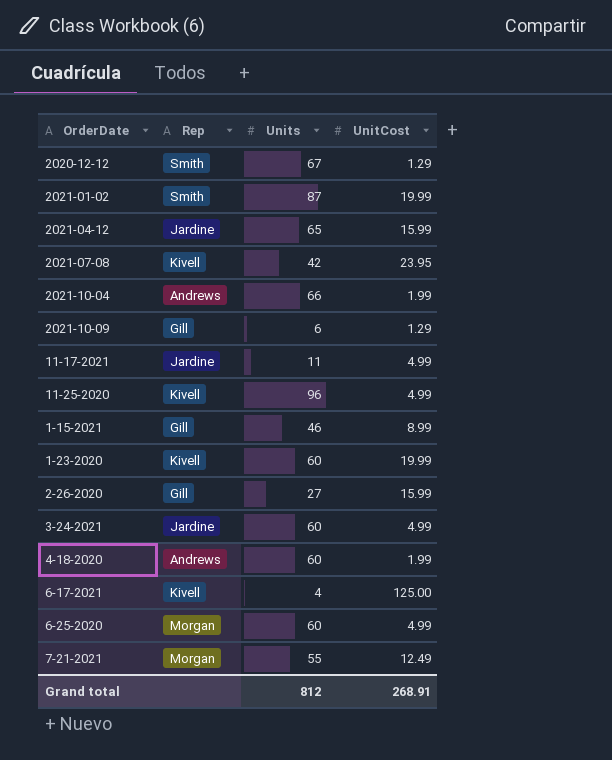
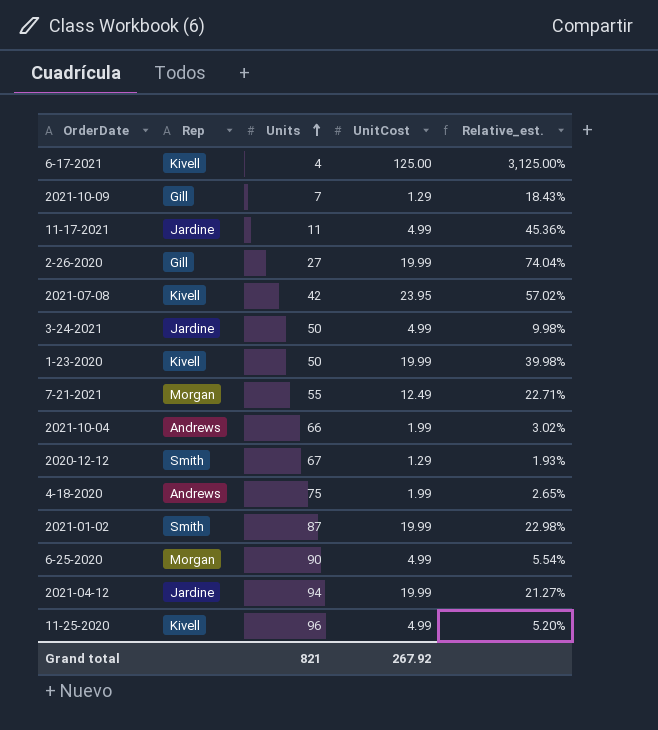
row order: none -> Units ascending
column Relative_est. | formula: none -> [UnitCost] / [Units]
row 1-15-2021: Gill | 46 | 8.99 -> none
2021-10-09 | Units: 6 -> 7
2-26-2020 | UnitCost: 15.99 -> 19.99
3-24-2021 | Units: 60 -> 50
1-23-2020 | Units: 60 -> 50
4-18-2020 | Units: 60 -> 75
6-25-2020 | Units: 60 -> 90
2021-04-12 | Units: 65 -> 94
2021-04-12 | UnitCost: 15.99 -> 19.99
Grand total | Units: 812 -> 821
Grand total | UnitCost: 268.91 -> 267.92

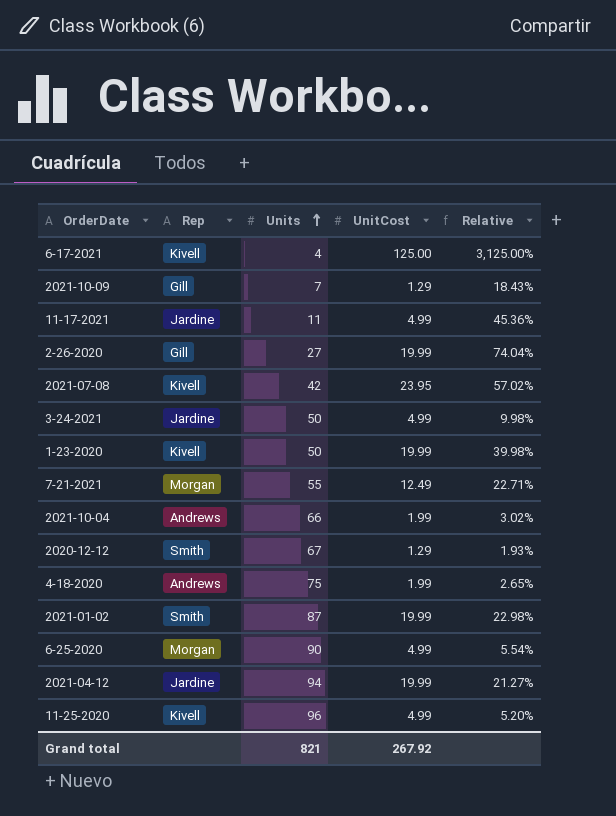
column name: Relative_est. -> Relative

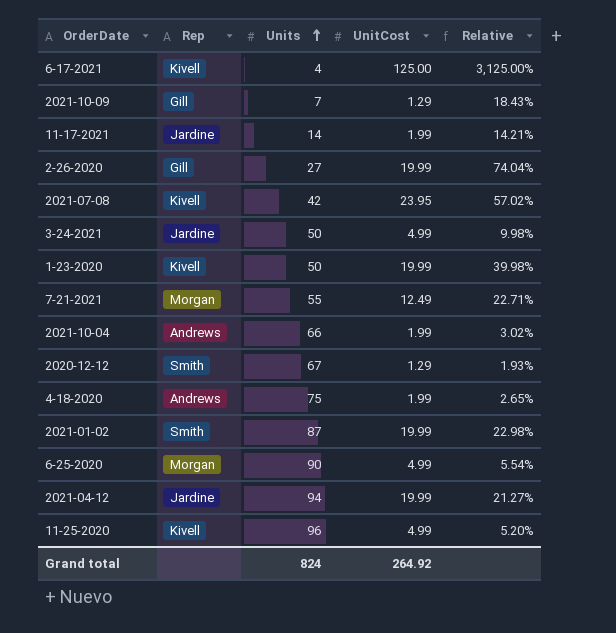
11-17-2021 | Units: 11 -> 14
11-17-2021 | UnitCost: 4.99 -> 1.99
11-17-2021 | Relative: 45.36% -> 14.21%
Grand total | Units: 821 -> 824
Grand total | UnitCost: 267.92 -> 264.92

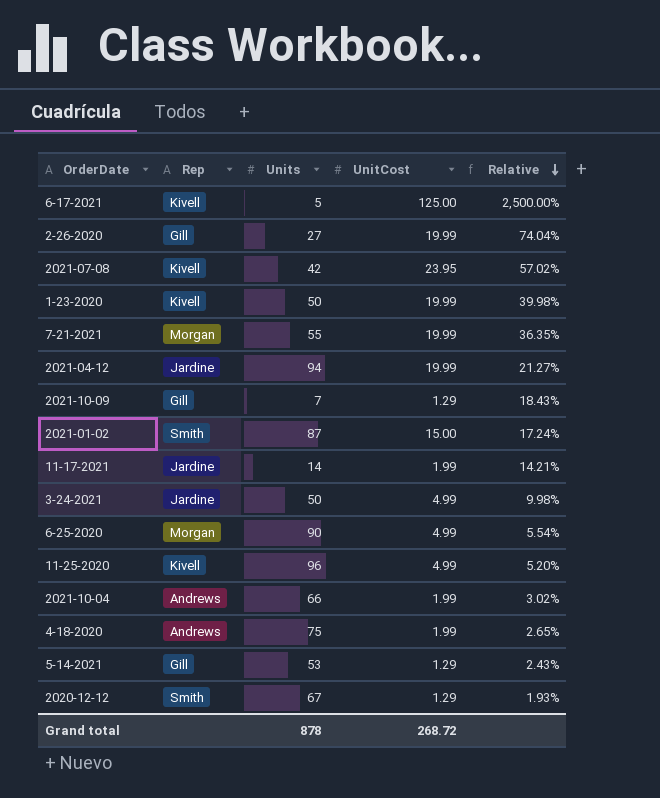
row order: Units ascending -> Relative descending
6-17-2021 | Units: 4 -> 5
6-17-2021 | Relative: 3,125.00% -> 2,500.00%
7-21-2021 | UnitCost: 12.49 -> 19.99
7-21-2021 | Relative: 22.71% -> 36.35%
2021-01-02 | UnitCost: 19.99 -> 15.00
2021-01-02 | Relative: 22.98% -> 17.24%
row 5-14-2021: none -> Gill | 53 | 1.29 | 2.43%
Grand total | Units: 824 -> 878
Grand total | UnitCost: 264.92 -> 268.72

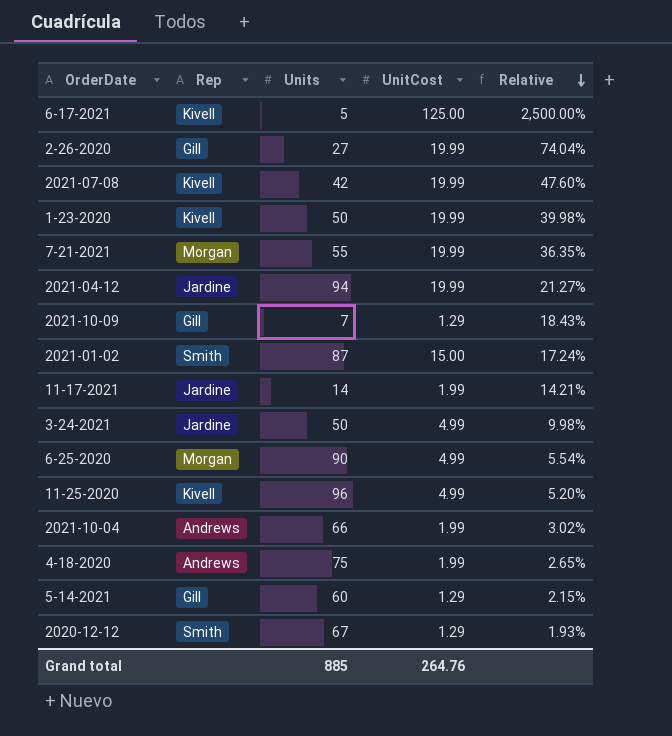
2021-07-08 | UnitCost: 23.95 -> 19.99
2021-07-08 | Relative: 57.02% -> 47.60%
5-14-2021 | Units: 53 -> 60
5-14-2021 | Relative: 2.43% -> 2.15%
Grand total | Units: 878 -> 885
Grand total | UnitCost: 268.72 -> 264.76

